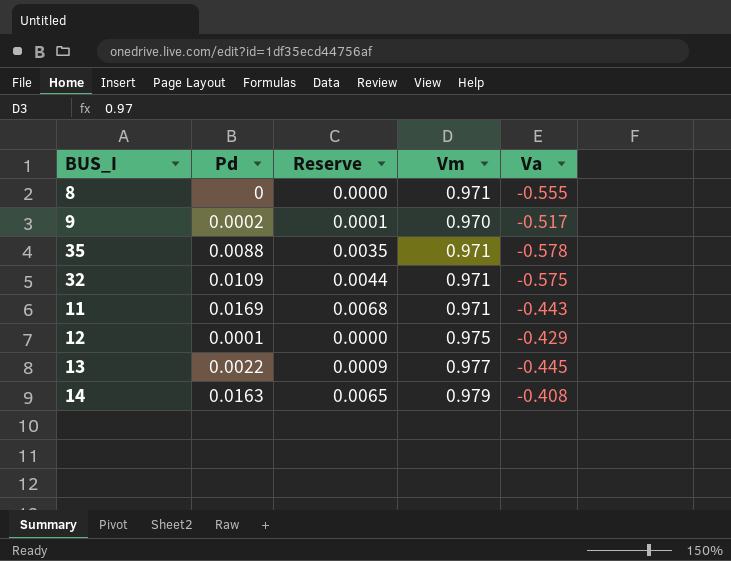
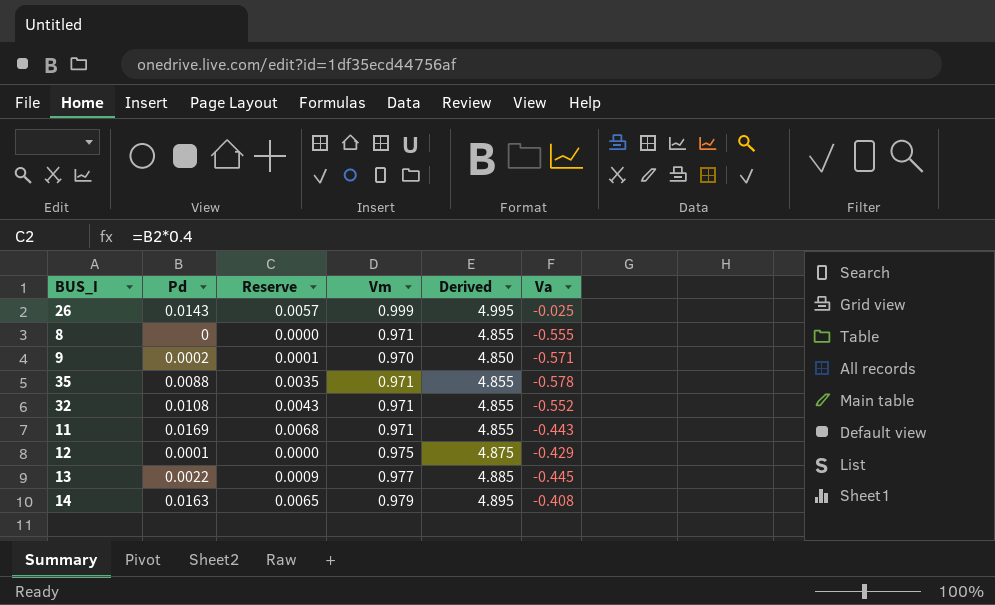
column Derived | formula: none -> [Vm] * 5
row 26: none -> 0.0143 | 0.0057 | 0.999 | 4.995 | -0.025
9 | Va: -0.517 -> -0.571
32 | Pd: 0.0109 -> 0.0108
32 | Reserve: 0.0044 -> 0.0043
32 | Va: -0.575 -> -0.552

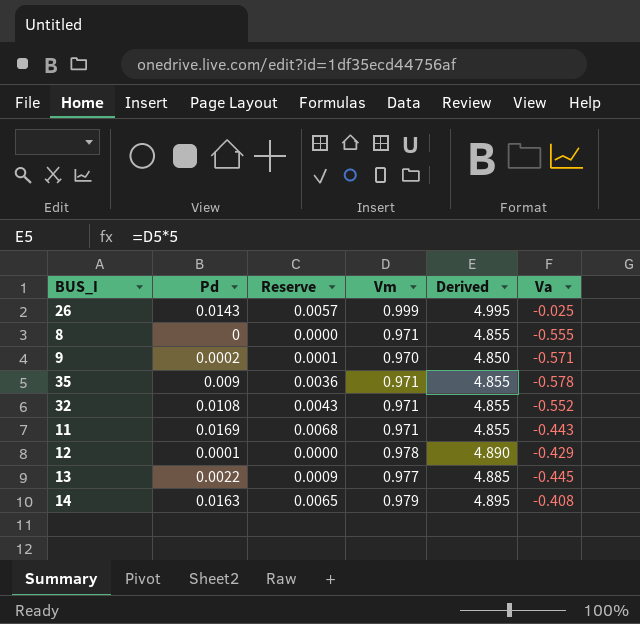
35 | Pd: 0.0088 -> 0.009
35 | Reserve: 0.0035 -> 0.0036
12 | Vm: 0.975 -> 0.978
12 | Derived: 4.875 -> 4.890

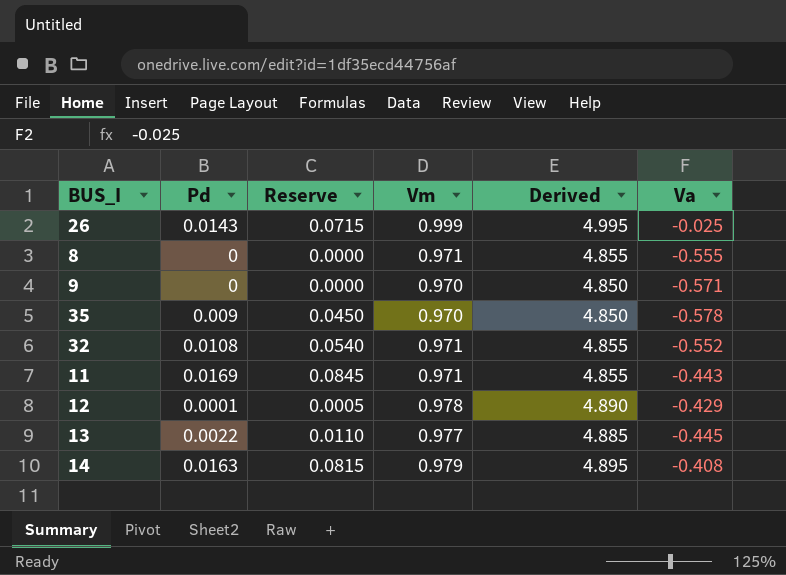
column Reserve | formula: [Pd] * 0.4 -> [Pd] * 5
9 | Pd: 0.0002 -> 0
35 | Vm: 0.971 -> 0.970
35 | Derived: 4.855 -> 4.850

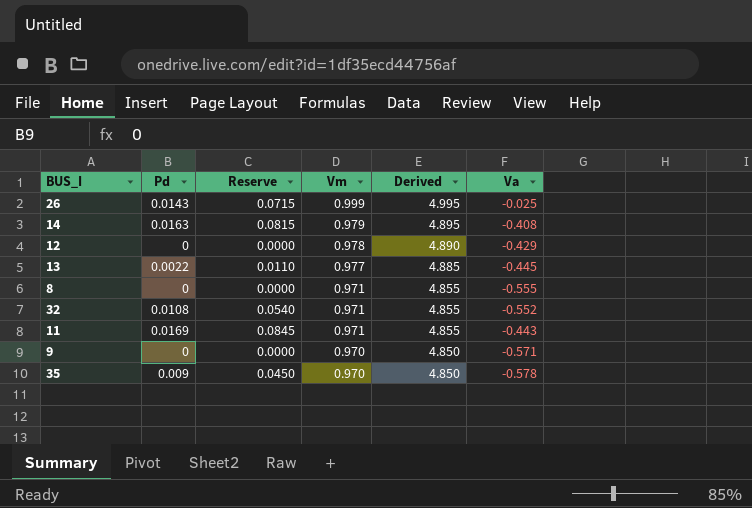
row order: none -> Vm descending
12 | Pd: 0.0001 -> 0
12 | Reserve: 0.0005 -> 0.0000

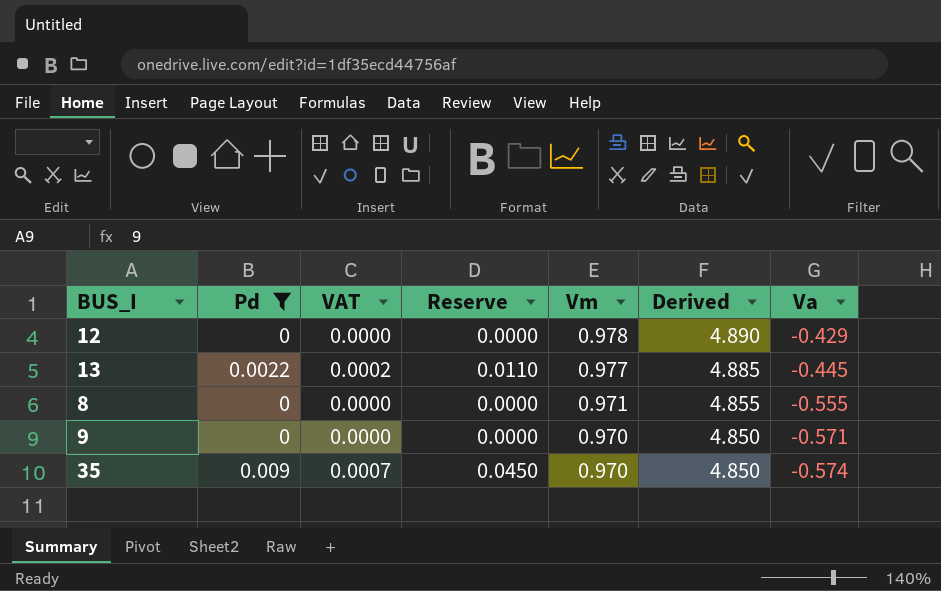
filter: none -> Pd <= 0.009
column VAT | formula: none -> [Pd] * 0.08
35 | Va: -0.578 -> -0.574

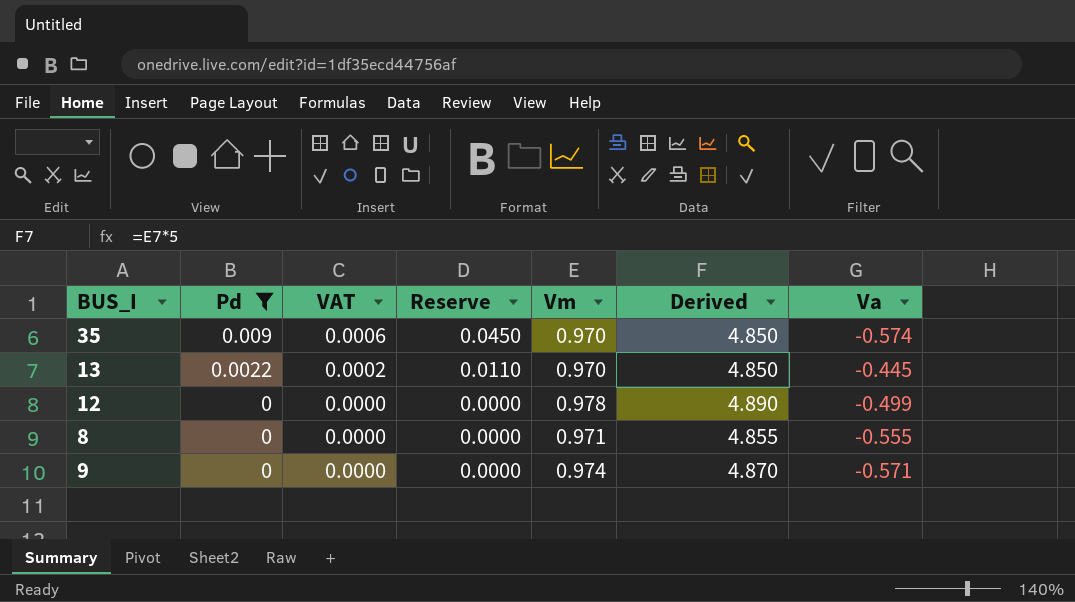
row order: Vm descending -> Pd descending
column VAT | formula: [Pd] * 0.08 -> [Pd] * 0.07
13 | Vm: 0.977 -> 0.970
13 | Derived: 4.885 -> 4.850
12 | Va: -0.429 -> -0.499
9 | Vm: 0.970 -> 0.974
9 | Derived: 4.850 -> 4.870

